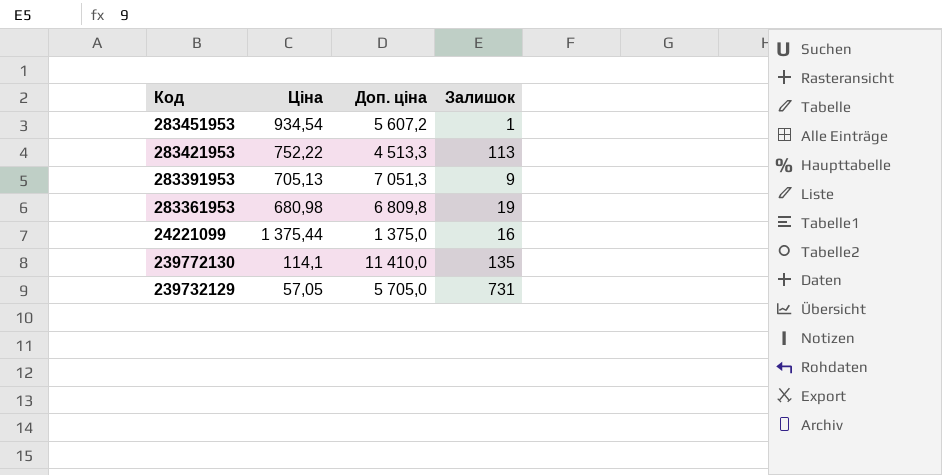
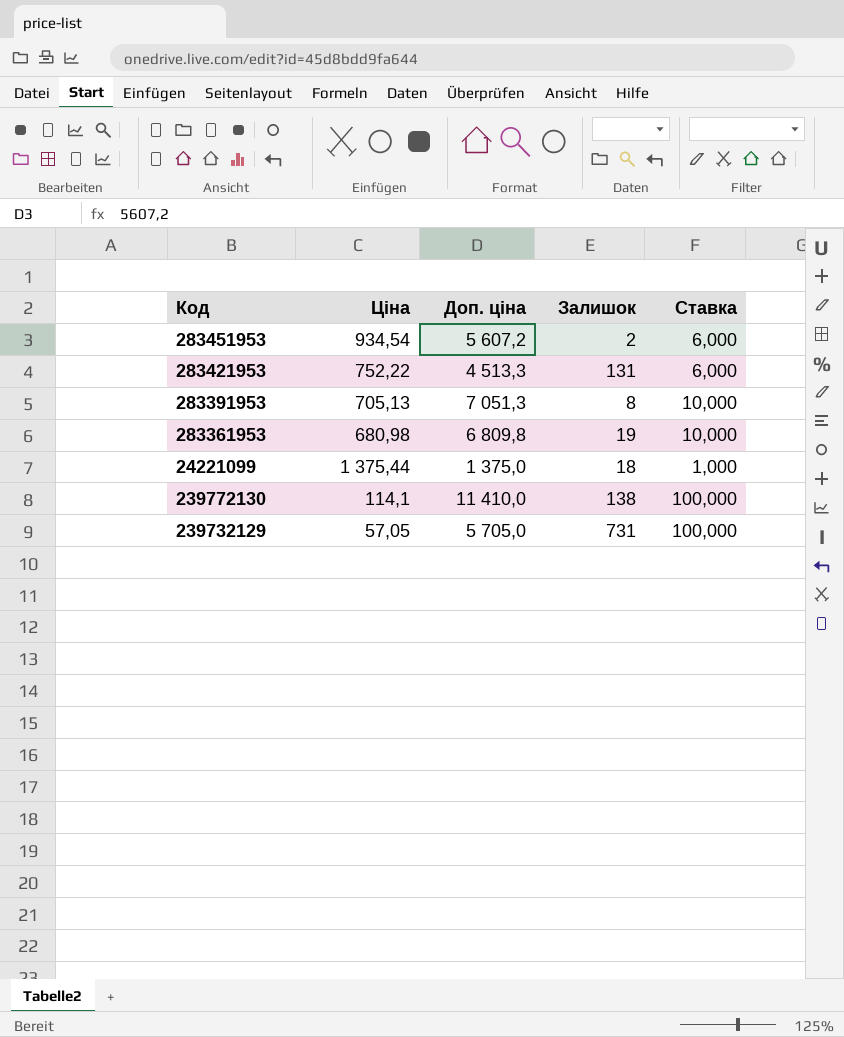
column Ставка | formula: none -> [Доп. ціна] / [Ціна]
283451953 | Залишок: 1 -> 2
283421953 | Залишок: 113 -> 131
283391953 | Залишок: 9 -> 8
24221099 | Залишок: 16 -> 18
239772130 | Залишок: 135 -> 138

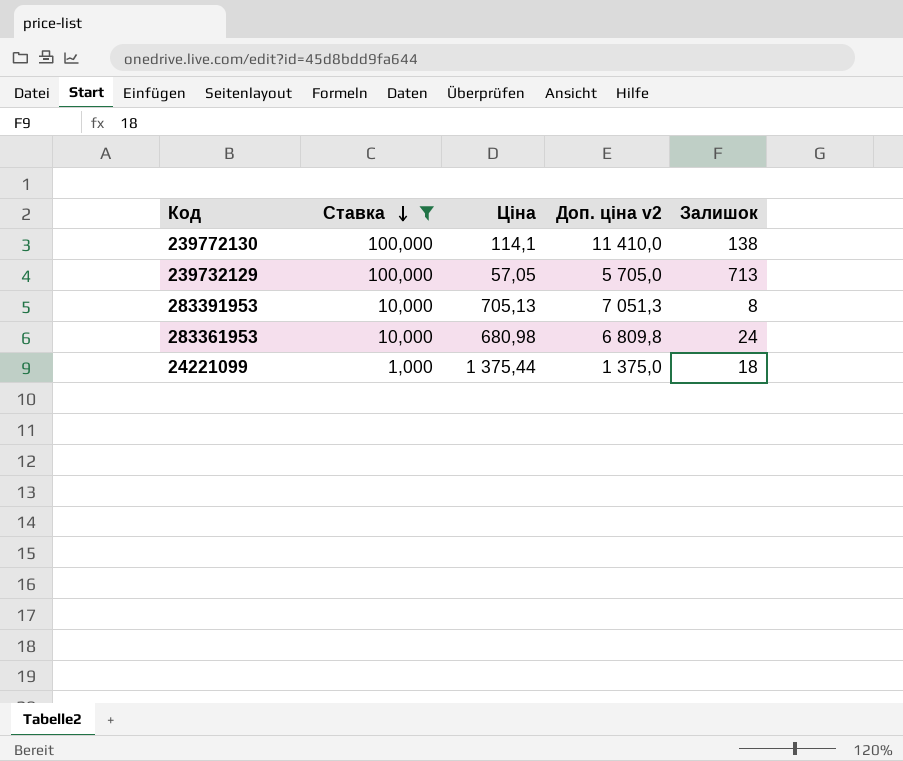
filter: none -> Ставка != 6,000
row order: none -> Ставка descending
column Ставка | position: 5 -> 2
column name: Доп. ціна -> Доп. ціна v2
239732129 | Залишок: 731 -> 713
283361953 | Залишок: 19 -> 24

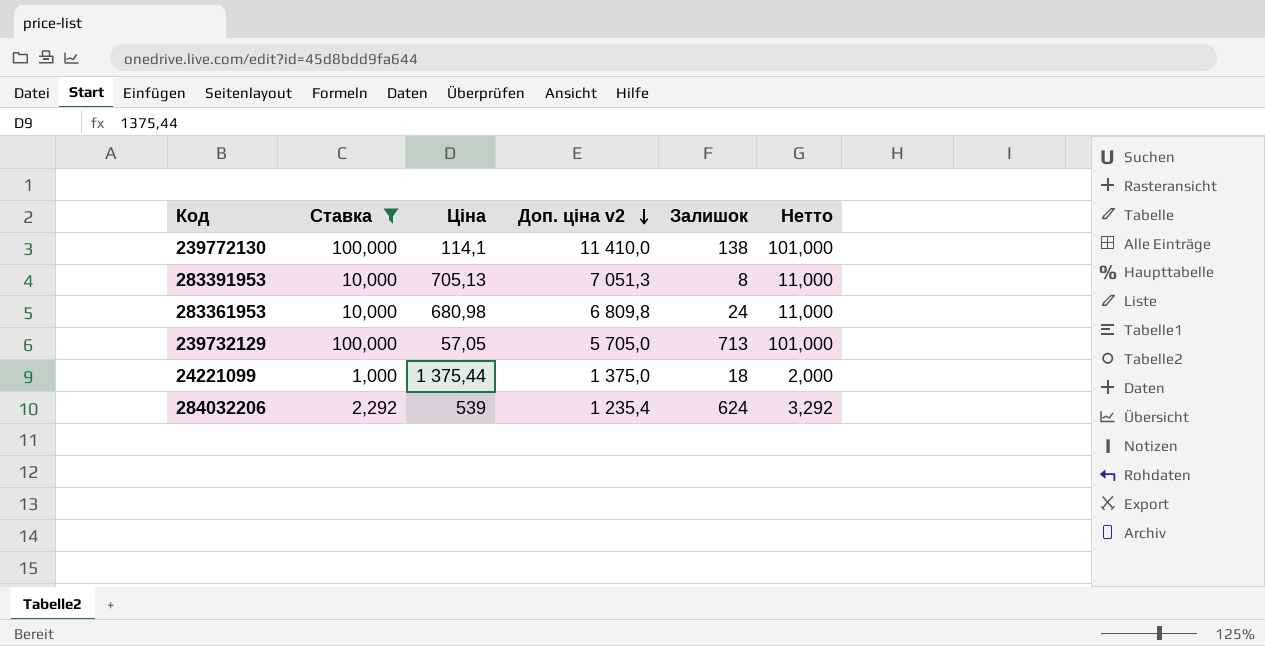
row order: Ставка descending -> Доп. ціна v2 descending
column Нетто | formula: none -> [Ставка] + 1
row 284032206: none -> 2,292 | 539 | 1 235,4 | 624 | 3,292

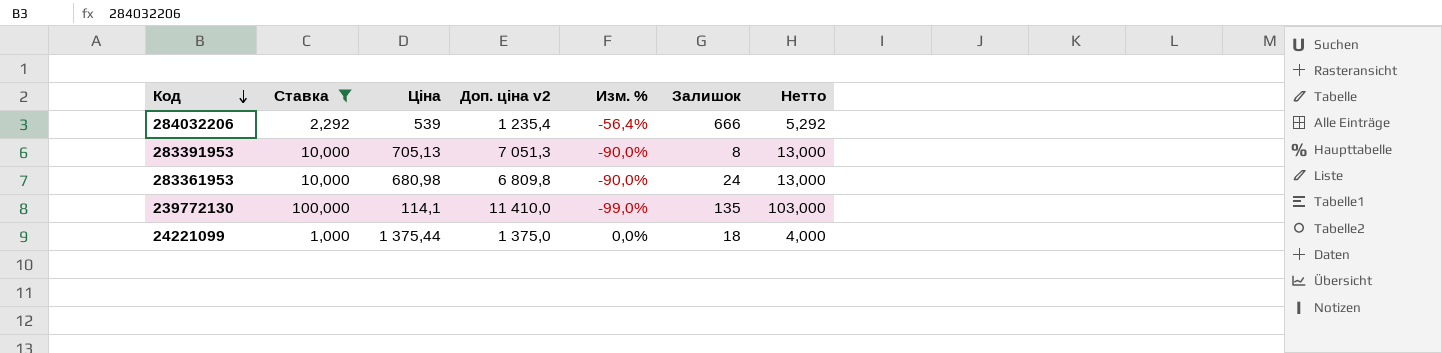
row order: Доп. ціна v2 descending -> Код descending
column Изм. % | formula: none -> ([Ціна] - [Доп. ціна v2]) / [Доп. ціна v2]
column Нетто | formula: [Ставка] + 1 -> [Ставка] + 3
row 239732129: 100,000 | 57,05 | 5 705,0 | 713 | 101,000 -> none
284032206 | Залишок: 624 -> 666
239772130 | Залишок: 138 -> 135

